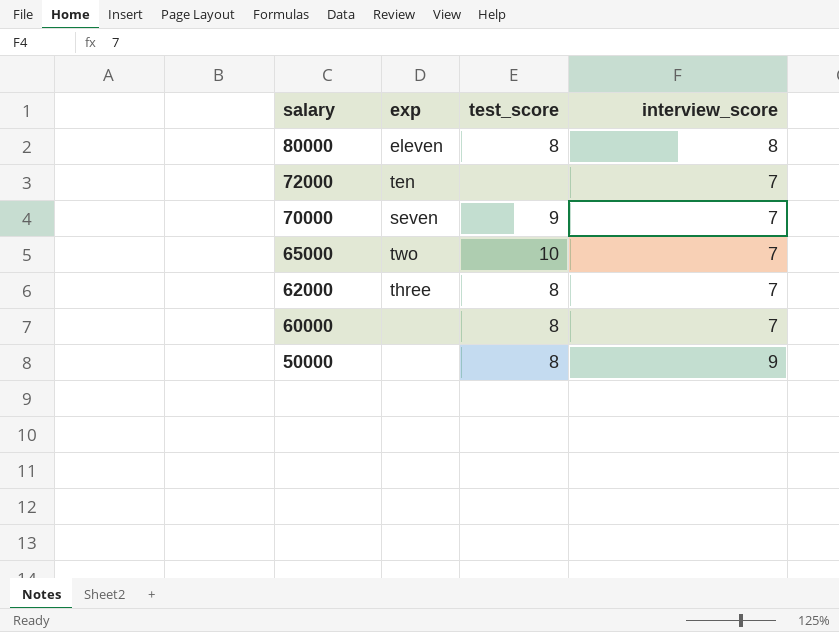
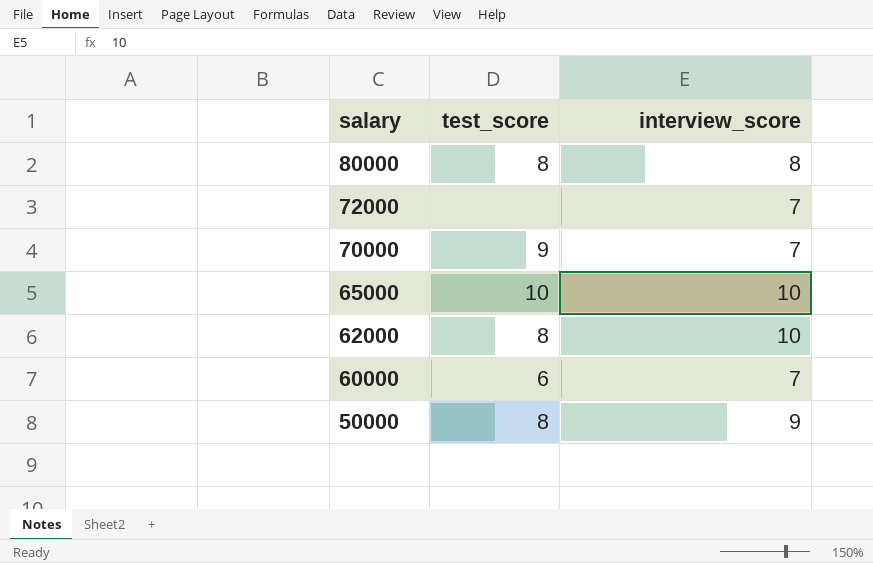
column exp | position: 2 -> none
65000 | interview_score: 7 -> 10
62000 | interview_score: 7 -> 10
60000 | test_score: 8 -> 6

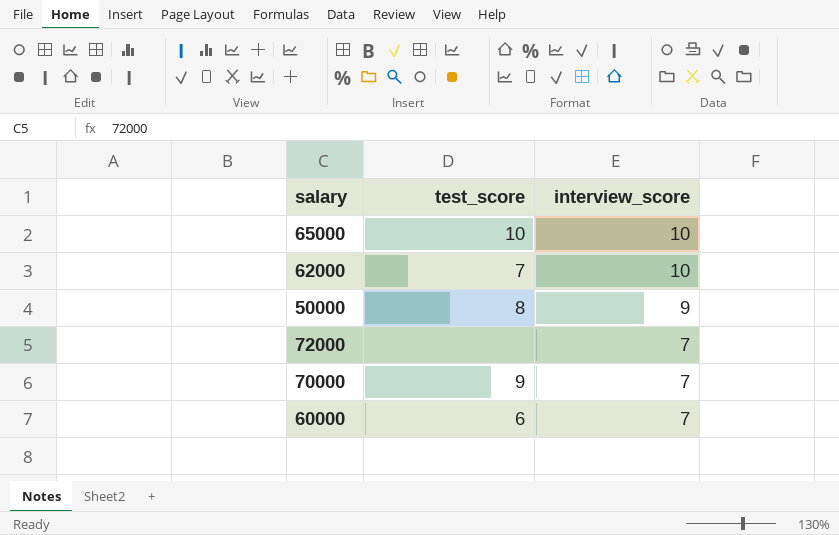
row order: salary descending -> interview_score descending
row 80000: 8 | 8 -> none
62000 | test_score: 8 -> 7

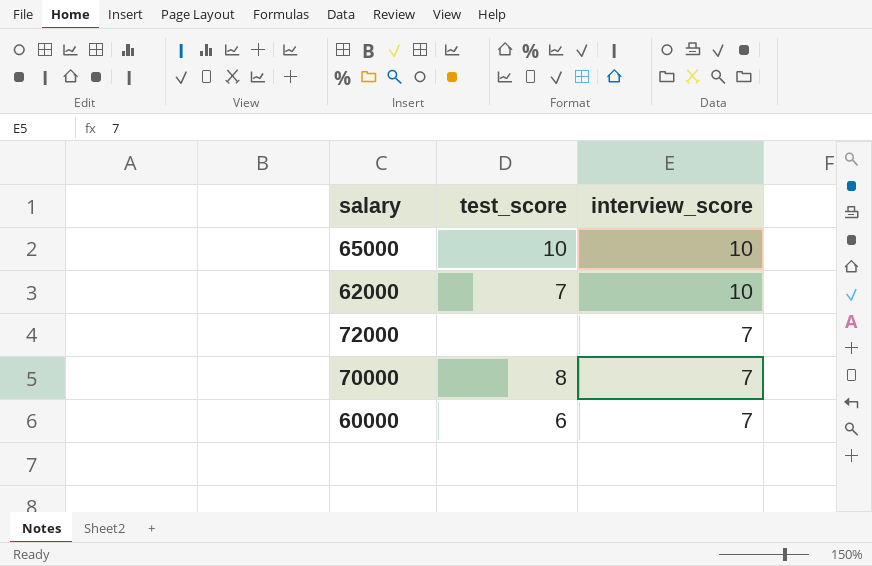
row 50000: 8 | 9 -> none
70000 | test_score: 9 -> 8

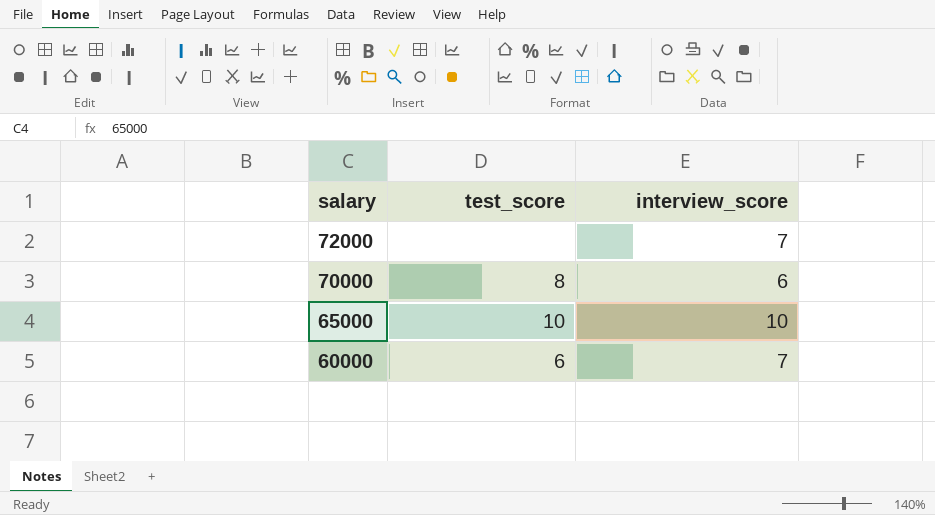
row order: interview_score descending -> salary descending
row 62000: 7 | 10 -> none
70000 | interview_score: 7 -> 6

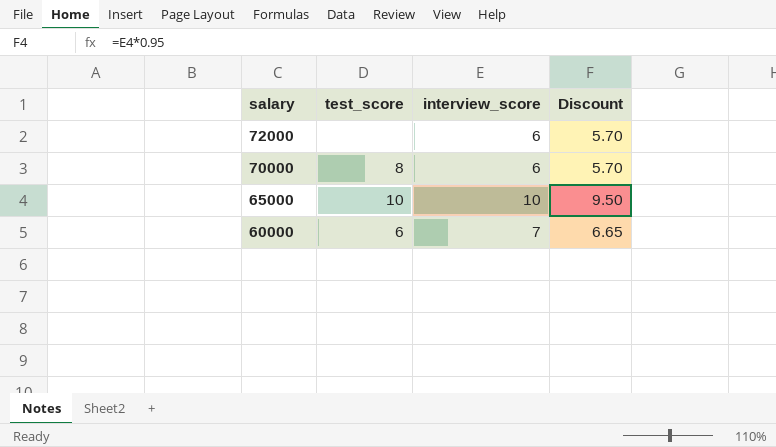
column Discount | formula: none -> [interview_score] * 0.95
72000 | interview_score: 7 -> 6

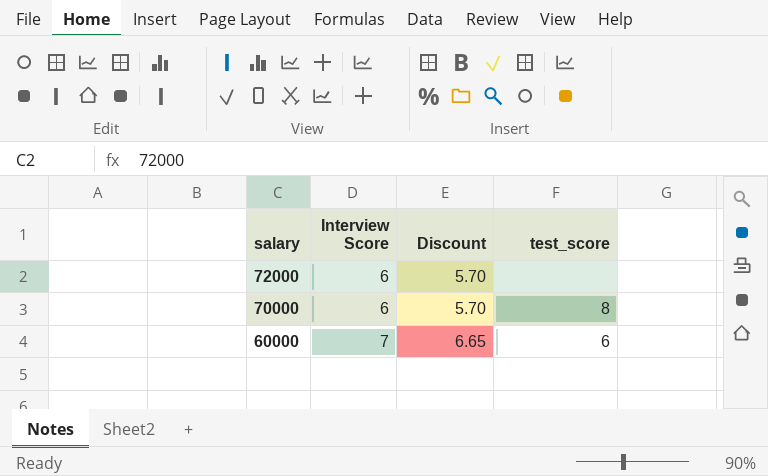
column name: interview_score -> Interview Score
column test_score | position: 2 -> 4
row 65000: 10 | 10 | 9.50 -> none

